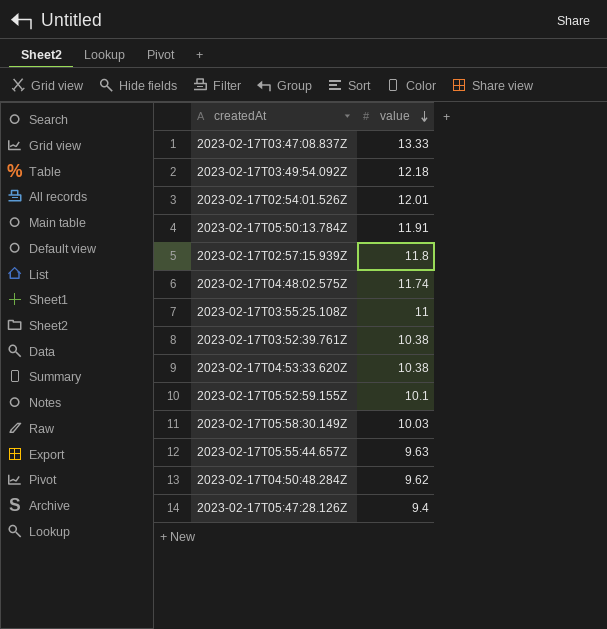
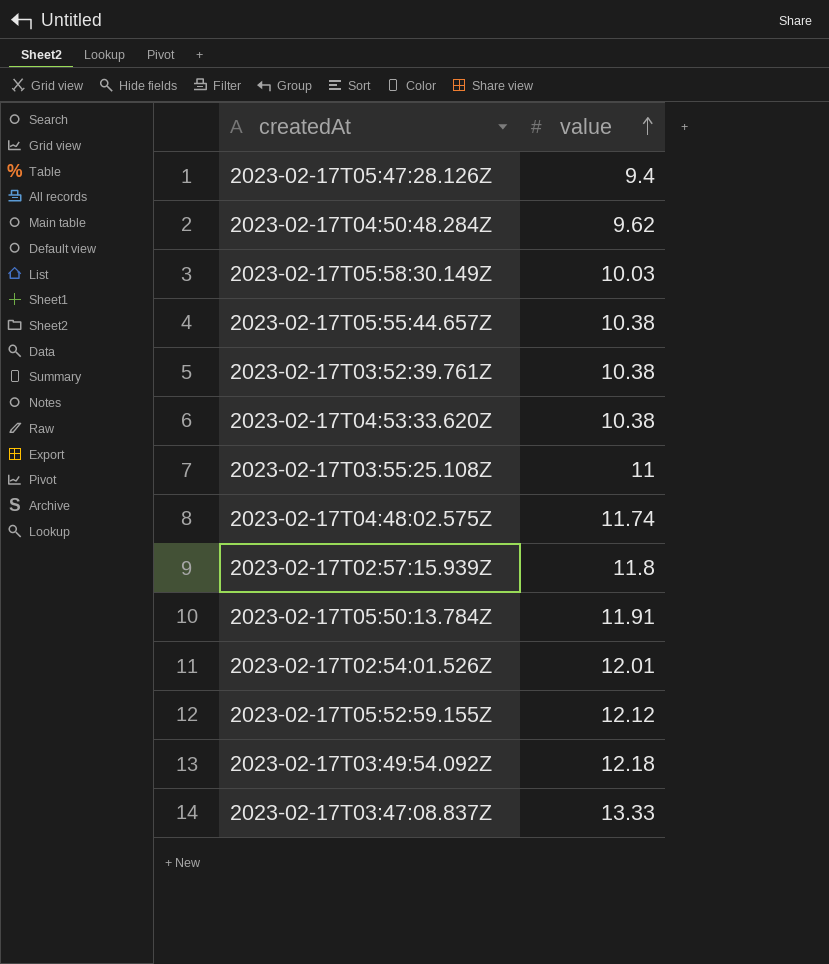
row order: value descending -> value ascending
2023-02-17T05:55:44.657Z | value: 9.63 -> 10.38
2023-02-17T05:52:59.155Z | value: 10.1 -> 12.12

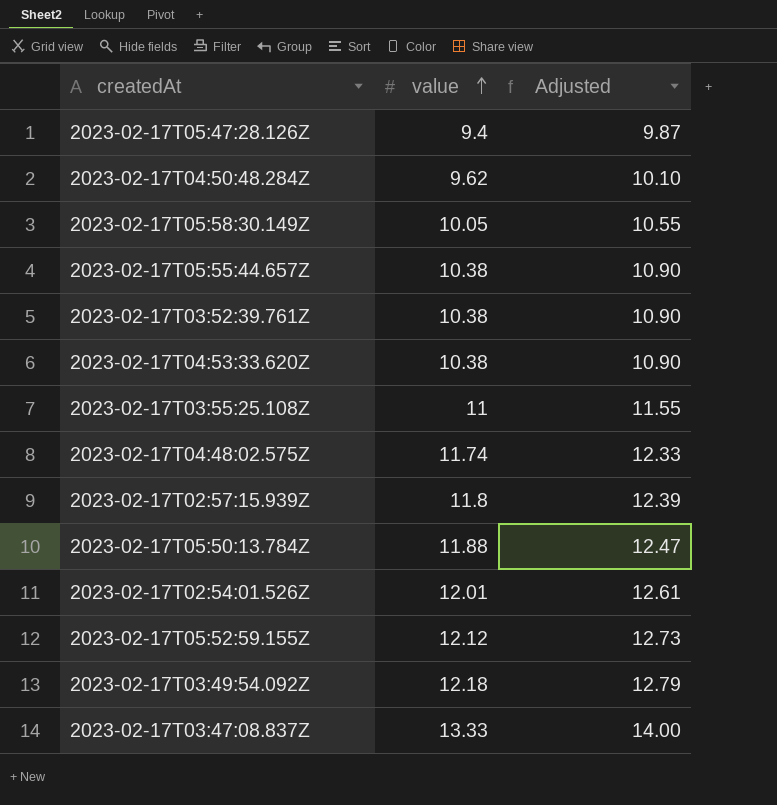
column Adjusted | formula: none -> [value] * 1.05
2023-02-17T05:58:30.149Z | value: 10.03 -> 10.05
2023-02-17T05:50:13.784Z | value: 11.91 -> 11.88

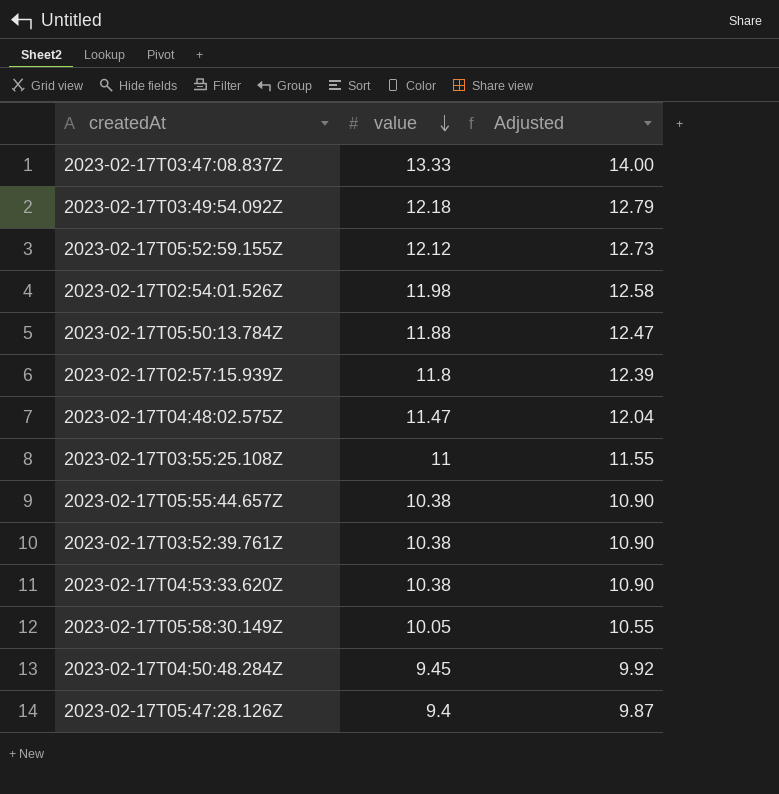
row order: value ascending -> value descending
2023-02-17T02:54:01.526Z | value: 12.01 -> 11.98
2023-02-17T02:54:01.526Z | Adjusted: 12.61 -> 12.58
2023-02-17T04:48:02.575Z | value: 11.74 -> 11.47
2023-02-17T04:48:02.575Z | Adjusted: 12.33 -> 12.04
2023-02-17T04:50:48.284Z | value: 9.62 -> 9.45
2023-02-17T04:50:48.284Z | Adjusted: 10.10 -> 9.92

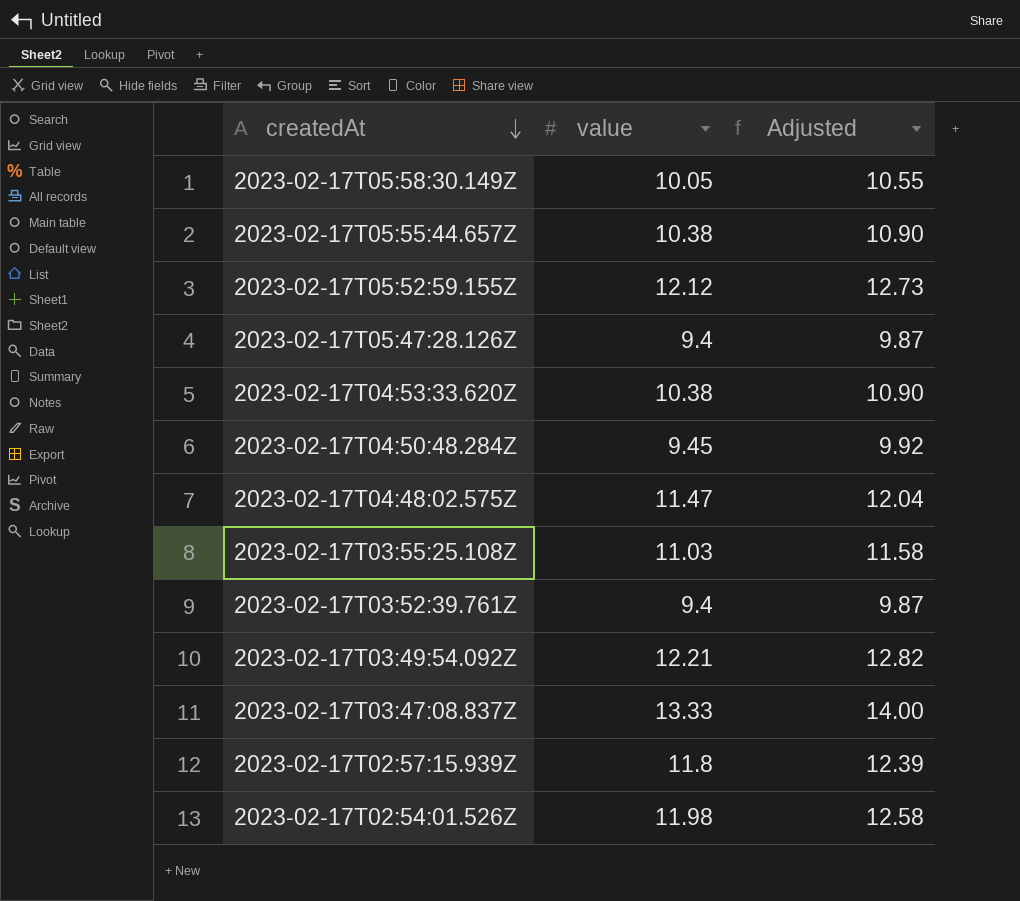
row order: value descending -> createdAt descending
row 2023-02-17T05:50:13.784Z: 11.88 | 12.47 -> none
2023-02-17T03:55:25.108Z | value: 11 -> 11.03
2023-02-17T03:55:25.108Z | Adjusted: 11.55 -> 11.58
2023-02-17T03:52:39.761Z | value: 10.38 -> 9.4
2023-02-17T03:52:39.761Z | Adjusted: 10.90 -> 9.87
2023-02-17T03:49:54.092Z | value: 12.18 -> 12.21
2023-02-17T03:49:54.092Z | Adjusted: 12.79 -> 12.82

